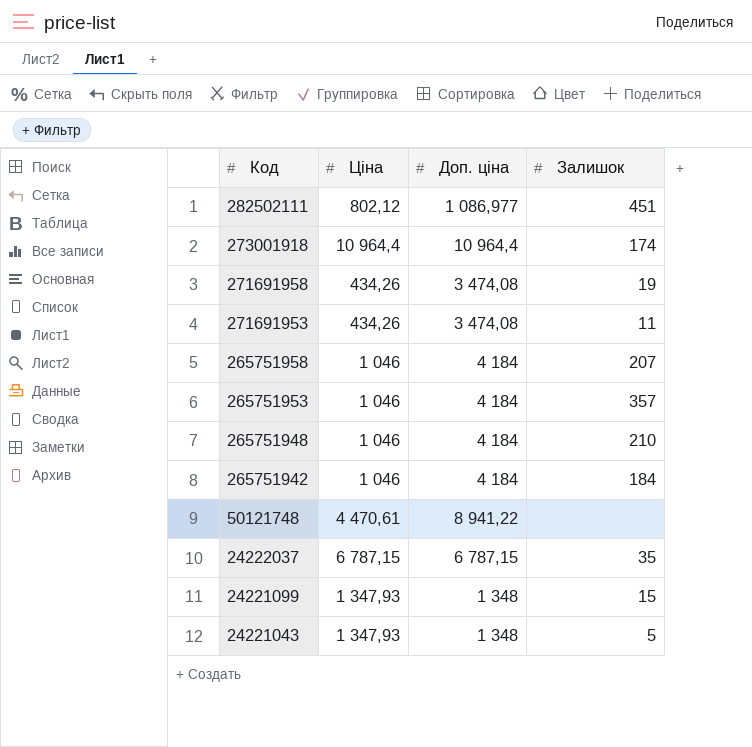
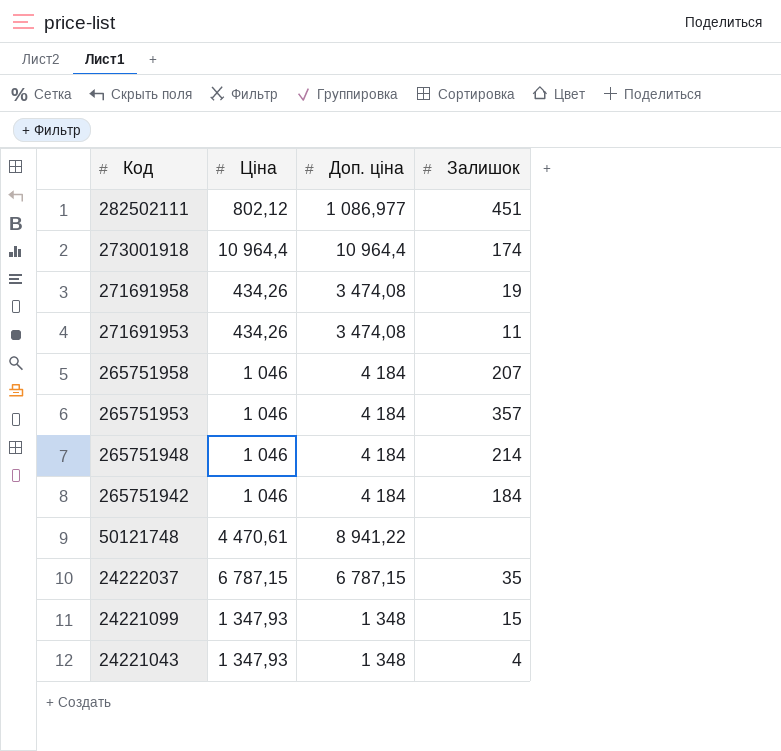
265751948 | Залишок: 210 -> 214
24221043 | Залишок: 5 -> 4

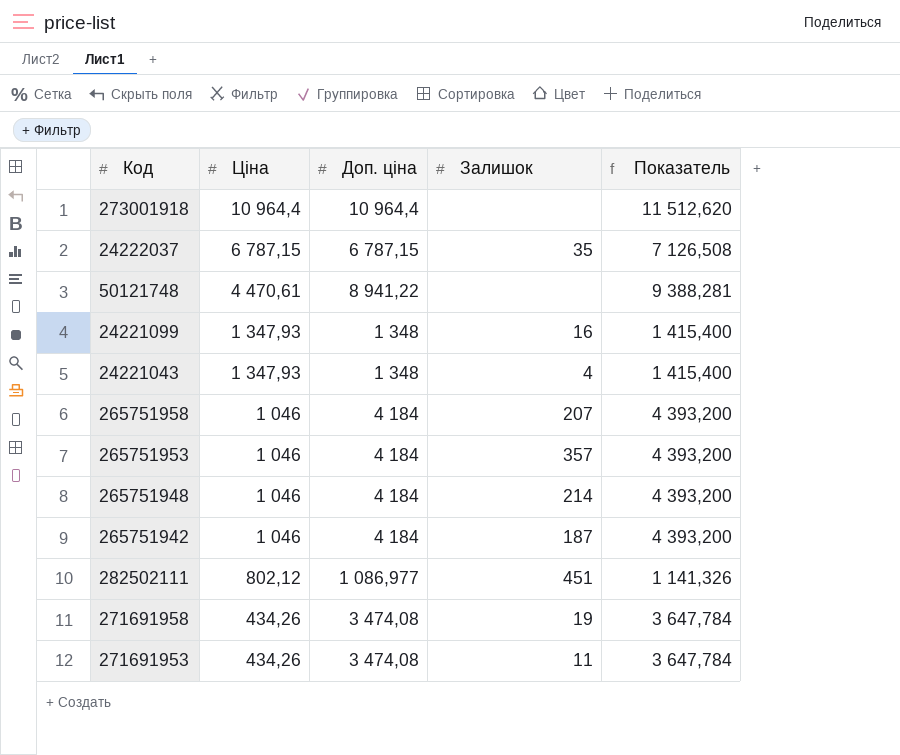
row order: Код descending -> Ціна descending
column Показатель | formula: none -> [Доп. ціна] * 1,05
273001918 | Залишок: 174 -> none
24221099 | Залишок: 15 -> 16
265751942 | Залишок: 184 -> 187

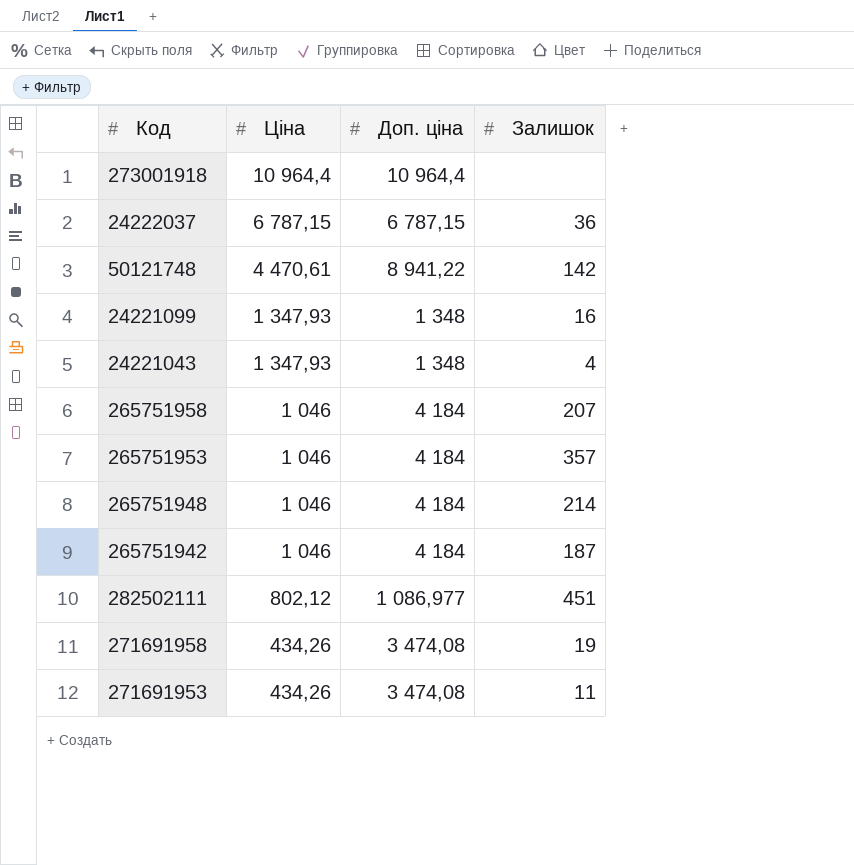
column Показатель | formula: [Доп. ціна] * 1,05 -> none
24222037 | Залишок: 35 -> 36
50121748 | Залишок: none -> 142

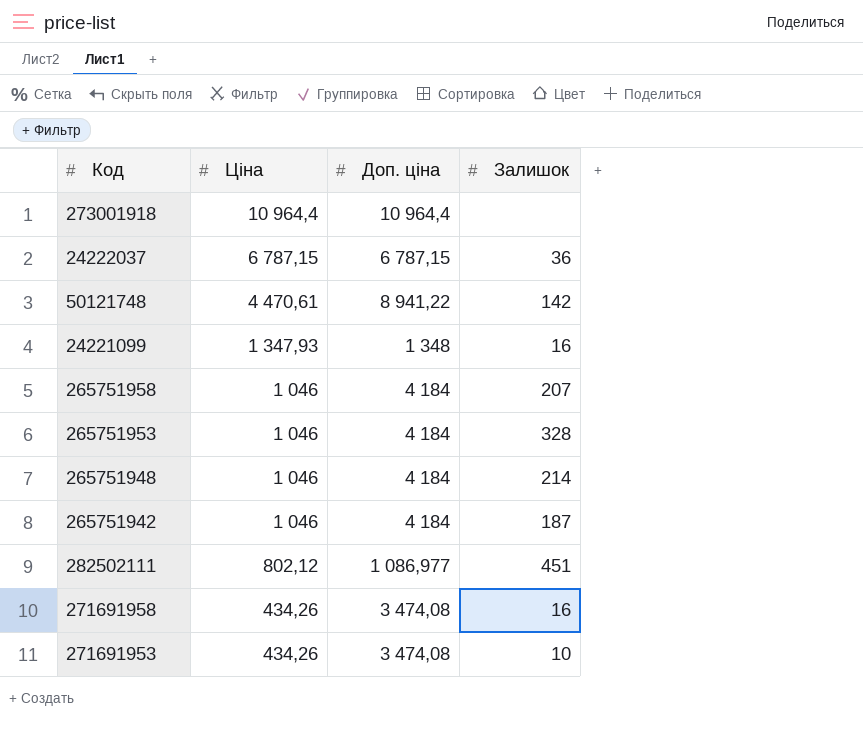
row 24221043: 1 347,93 | 1 348 | 4 -> none
265751953 | Залишок: 357 -> 328
271691958 | Залишок: 19 -> 16
271691953 | Залишок: 11 -> 10

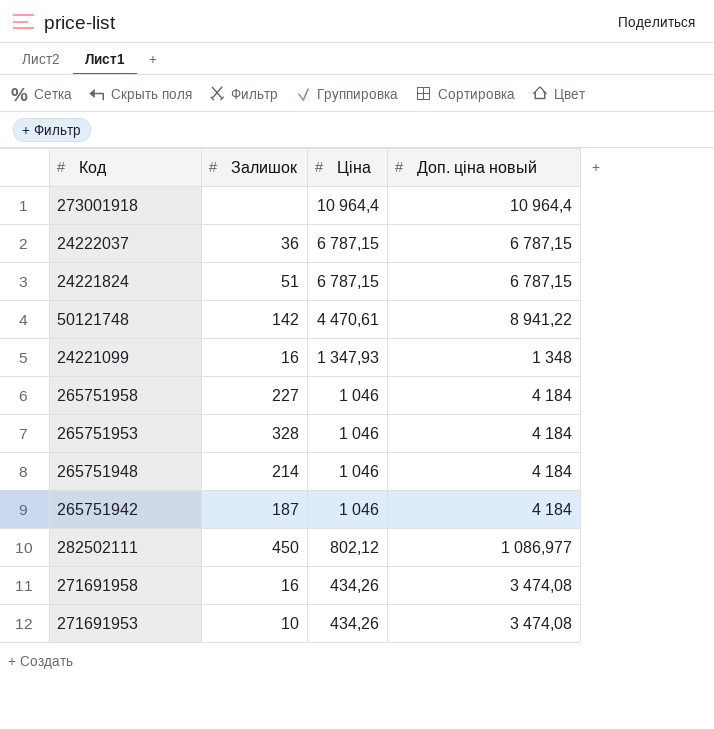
column Залишок | position: 4 -> 2
column name: Доп. ціна -> Доп. ціна новый
row 24221824: none -> 51 | 6 787,15 | 6 787,15
265751958 | Залишок: 207 -> 227
282502111 | Залишок: 451 -> 450

